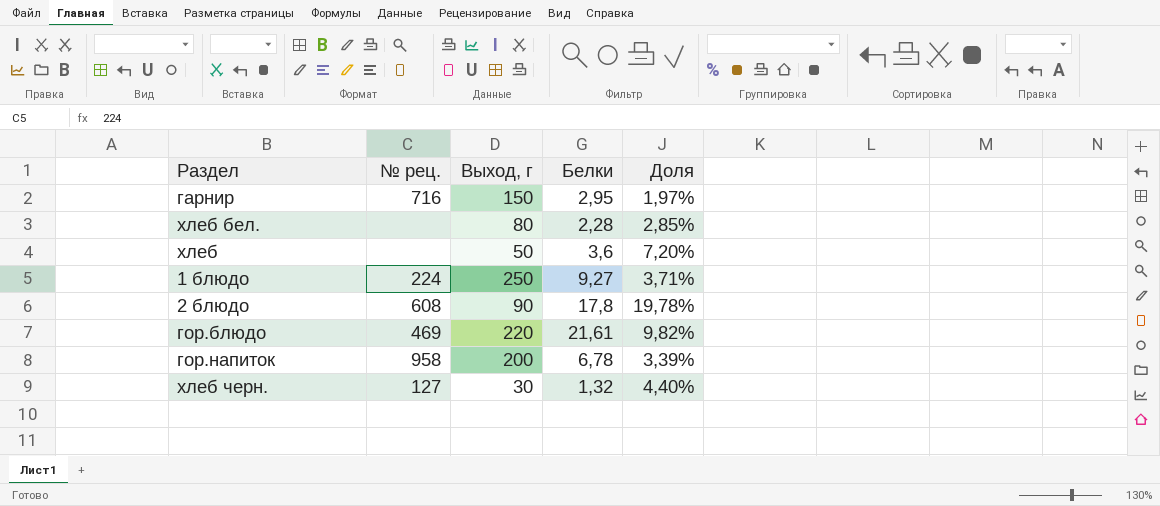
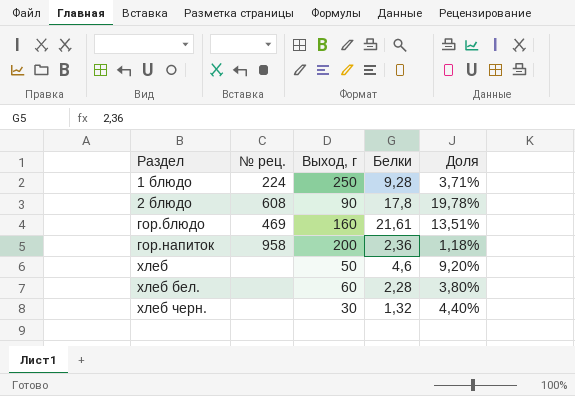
row order: none -> Раздел ascending
row гарнир: 716 | 150 | 2,95 | 1,97% -> none
1 блюдо | Белки: 9,27 -> 9,28
гор.блюдо | Выход, г: 220 -> 160
гор.блюдо | Доля: 9,82% -> 13,51%
гор.напиток | Белки: 6,78 -> 2,36
гор.напиток | Доля: 3,39% -> 1,18%
хлеб | Белки: 3,6 -> 4,6
хлеб | Доля: 7,20% -> 9,20%
хлеб бел. | Выход, г: 80 -> 60
хлеб бел. | Доля: 2,85% -> 3,80%
хлеб черн. | № рец.: 127 -> none

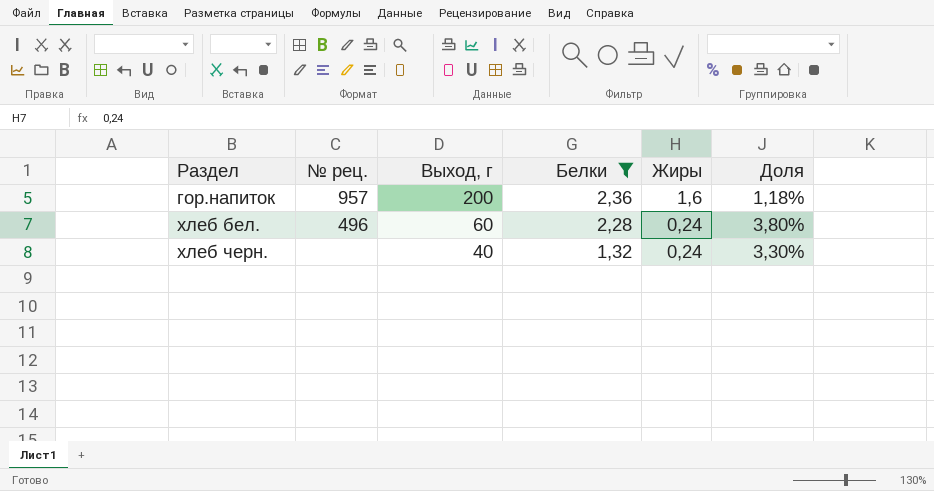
filter: none -> Белки <= 2,36
column Жиры | position: none -> 5
гор.напиток | № рец.: 958 -> 957
хлеб бел. | № рец.: none -> 496
хлеб черн. | Выход, г: 30 -> 40
хлеб черн. | Доля: 4,40% -> 3,30%

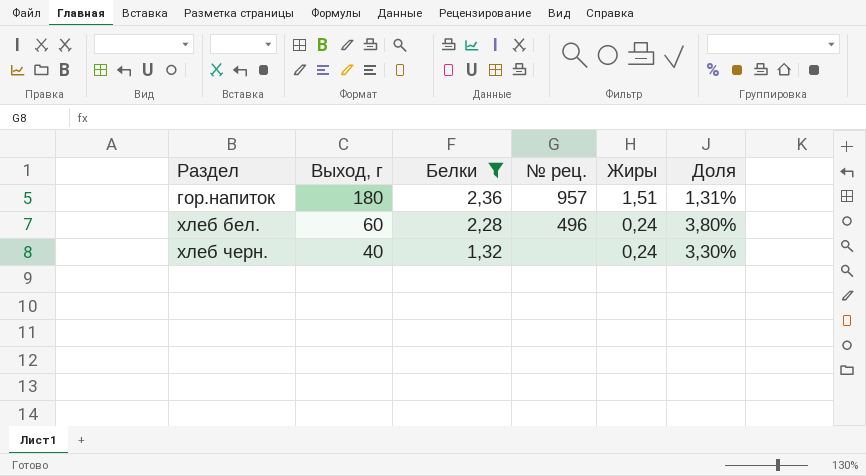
column № рец. | position: 2 -> 4
гор.напиток | Выход, г: 200 -> 180
гор.напиток | Жиры: 1,6 -> 1,51
гор.напиток | Доля: 1,18% -> 1,31%

